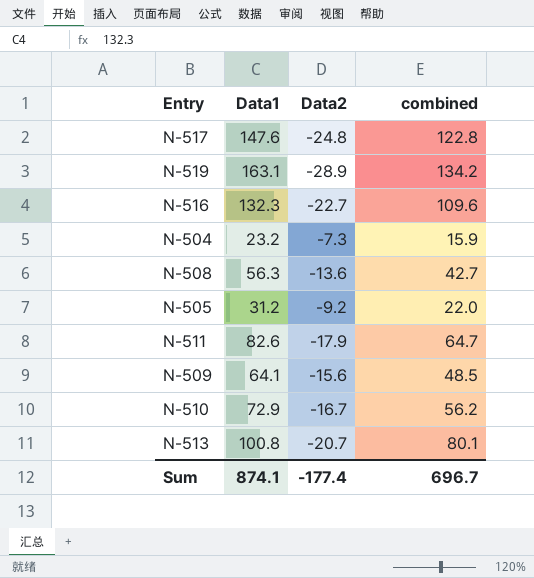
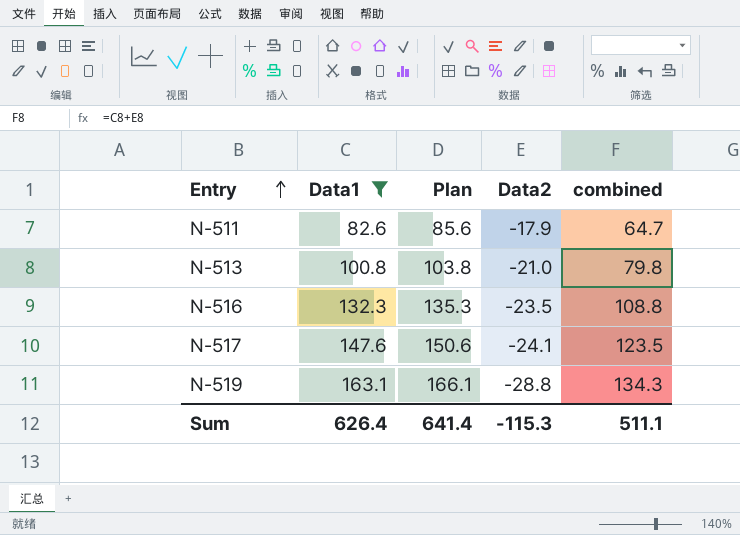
filter: none -> Data1 >= 82.6
row order: none -> Entry ascending
column Plan | formula: none -> [Data1] + 3
N-513 | Data2: -20.7 -> -21.0
N-513 | combined: 80.1 -> 79.8
N-516 | Data2: -22.7 -> -23.5
N-516 | combined: 109.6 -> 108.8
N-517 | Data2: -24.8 -> -24.1
N-517 | combined: 122.8 -> 123.5
N-519 | Data2: -28.9 -> -28.8
N-519 | combined: 134.2 -> 134.3
Sum | Data1: 874.1 -> 626.4
Sum | Data2: -177.4 -> -115.3
Sum | combined: 696.7 -> 511.1

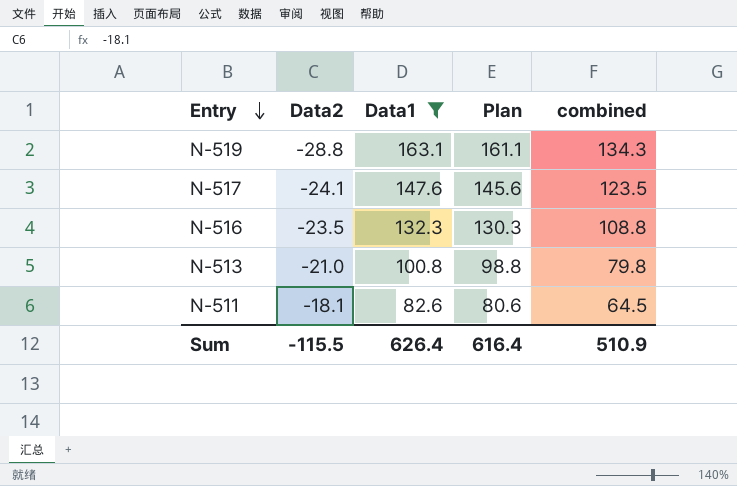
row order: Entry ascending -> Entry descending
column Data2 | position: 4 -> 2
column Plan | formula: [Data1] + 3 -> [Data1] - 2
N-511 | Data2: -17.9 -> -18.1
N-511 | combined: 64.7 -> 64.5
Sum | Data2: -115.3 -> -115.5
Sum | Plan: 641.4 -> 616.4
Sum | combined: 511.1 -> 510.9

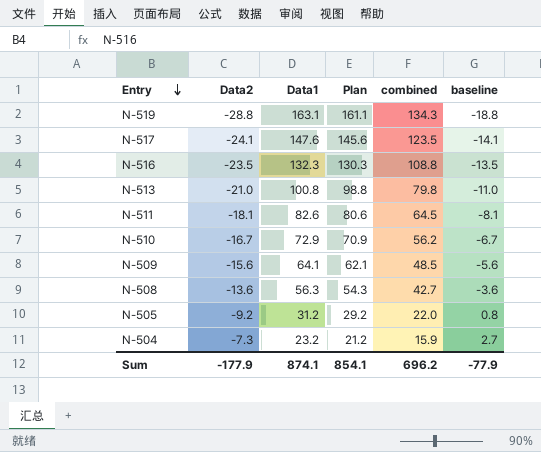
filter: Data1 >= 82.6 -> none
column baseline | formula: none -> [Data2] + 10
Sum | Data2: -115.5 -> -177.9
Sum | Data1: 626.4 -> 874.1
Sum | Plan: 616.4 -> 854.1
Sum | combined: 510.9 -> 696.2

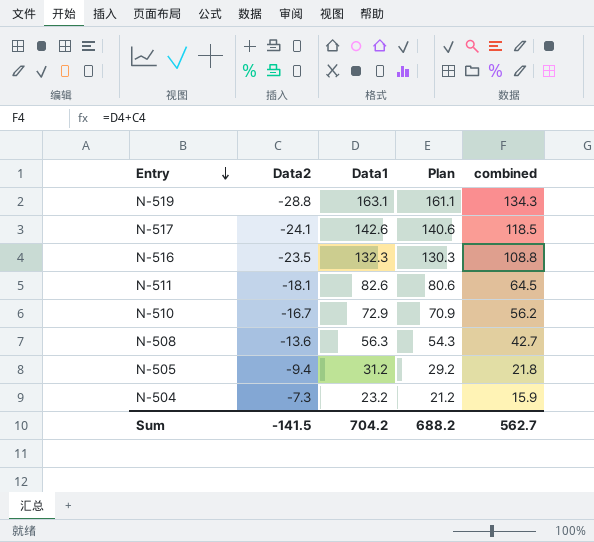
column baseline | formula: [Data2] + 10 -> none
row N-513: -21.0 | 100.8 | 98.8 | 79.8 | -11.0 -> none
row N-509: -15.6 | 64.1 | 62.1 | 48.5 | -5.6 -> none
N-517 | Data1: 147.6 -> 142.6
N-517 | Plan: 145.6 -> 140.6
N-517 | combined: 123.5 -> 118.5
N-505 | Data2: -9.2 -> -9.4
N-505 | combined: 22.0 -> 21.8
Sum | Data2: -177.9 -> -141.5
Sum | Data1: 874.1 -> 704.2
Sum | Plan: 854.1 -> 688.2
Sum | combined: 696.2 -> 562.7

